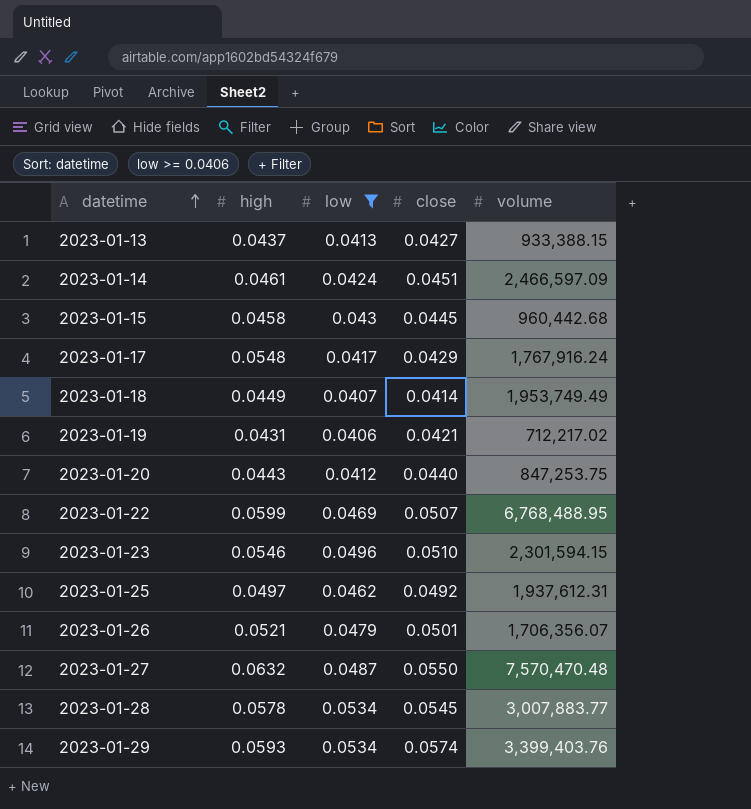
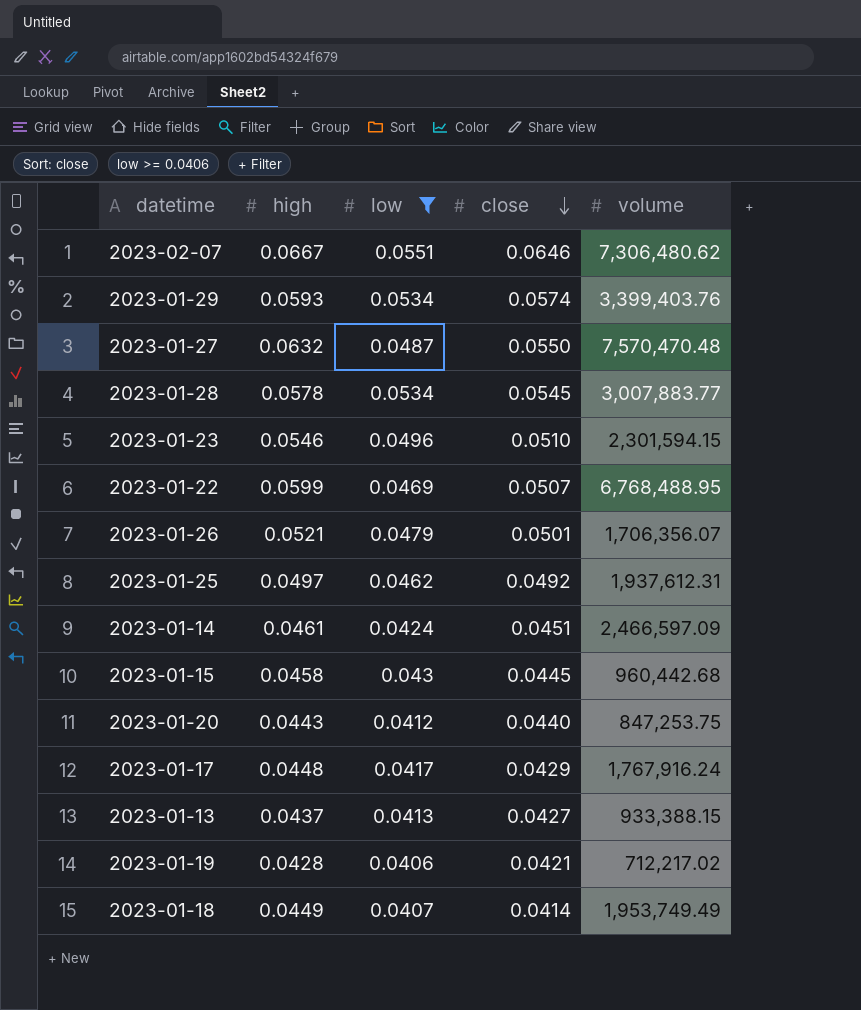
row order: datetime ascending -> close descending
row 2023-02-07: none -> 0.0667 | 0.0551 | 0.0646 | 7,306,480.62
2023-01-17 | high: 0.0548 -> 0.0448
2023-01-19 | high: 0.0431 -> 0.0428

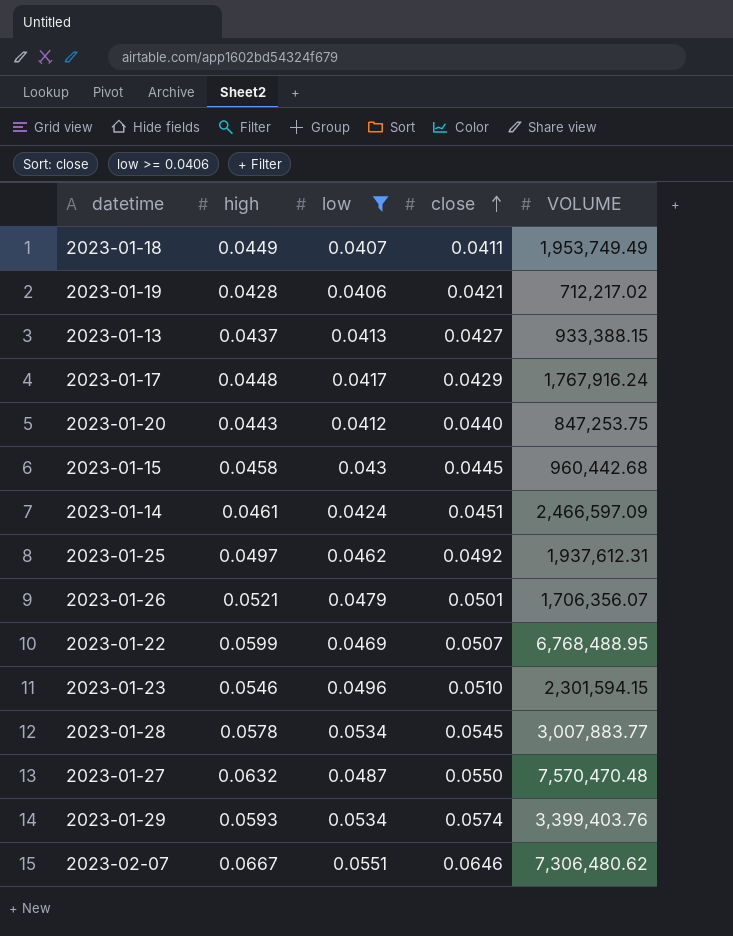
row order: close descending -> close ascending
column name: volume -> VOLUME
2023-01-18 | close: 0.0414 -> 0.0411

